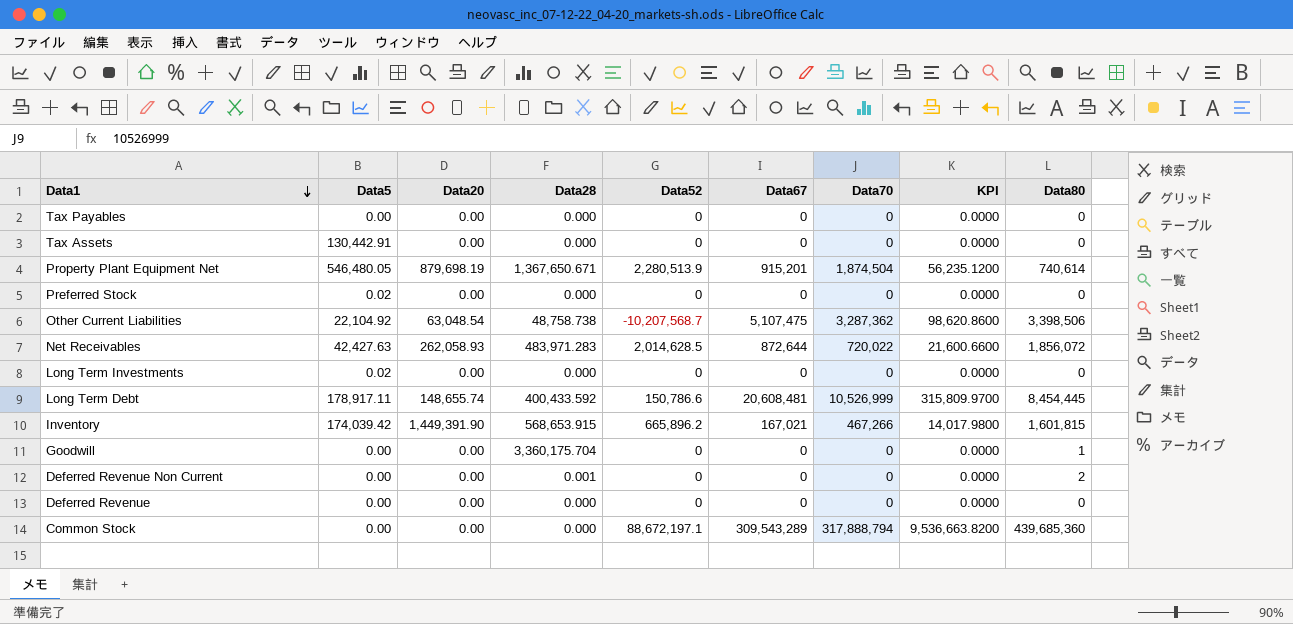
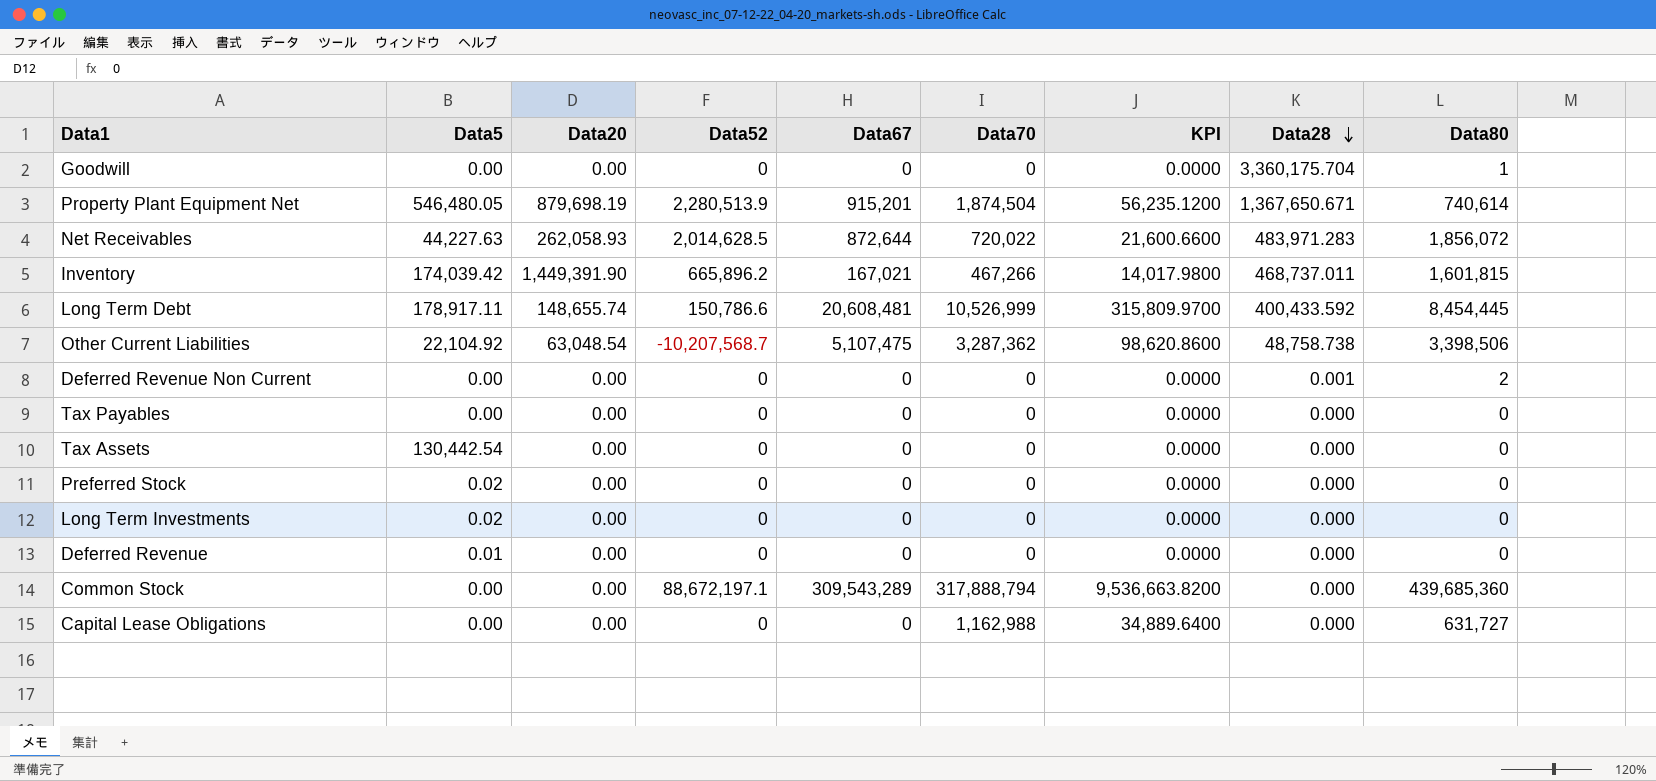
row order: Data1 descending -> Data28 descending
column Data28 | position: 4 -> 8
Net Receivables | Data5: 42,427.63 -> 44,227.63
Inventory | Data28: 568,653.915 -> 468,737.011
Tax Assets | Data5: 130,442.91 -> 130,442.54
Deferred Revenue | Data5: 0.00 -> 0.01
row Capital Lease Obligations: none -> 0.00 | 0.00 | 0 | 0 | 1,162,988 | 34,889.6400 | 0.000 | 631,727

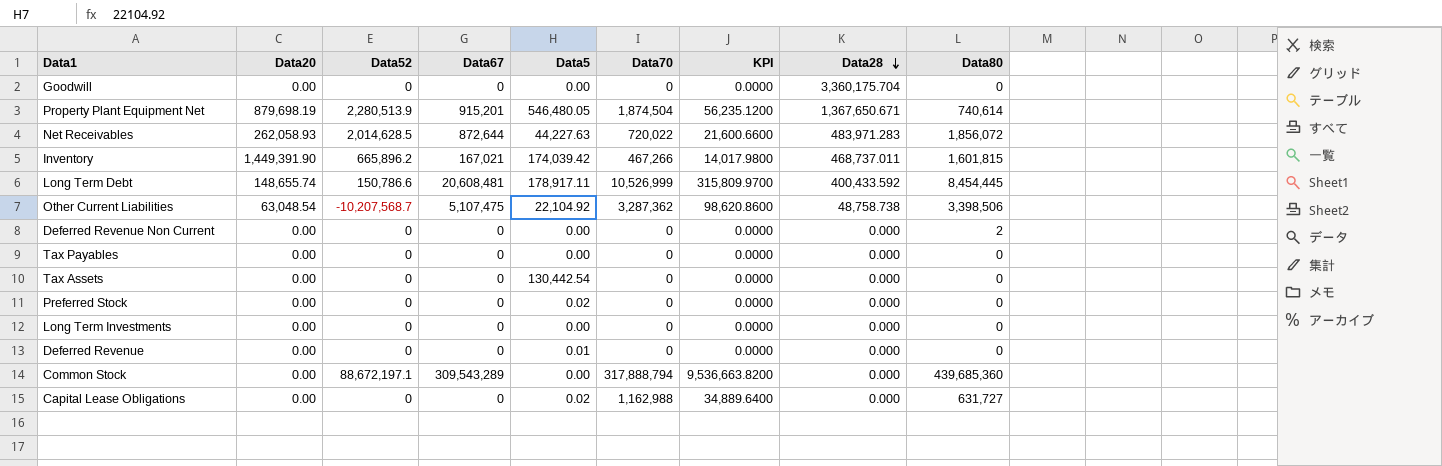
column Data5 | position: 2 -> 5
Goodwill | Data80: 1 -> 0
Deferred Revenue Non Current | Data28: 0.001 -> 0.000
Long Term Investments | Data5: 0.02 -> 0.00
Capital Lease Obligations | Data5: 0.00 -> 0.02

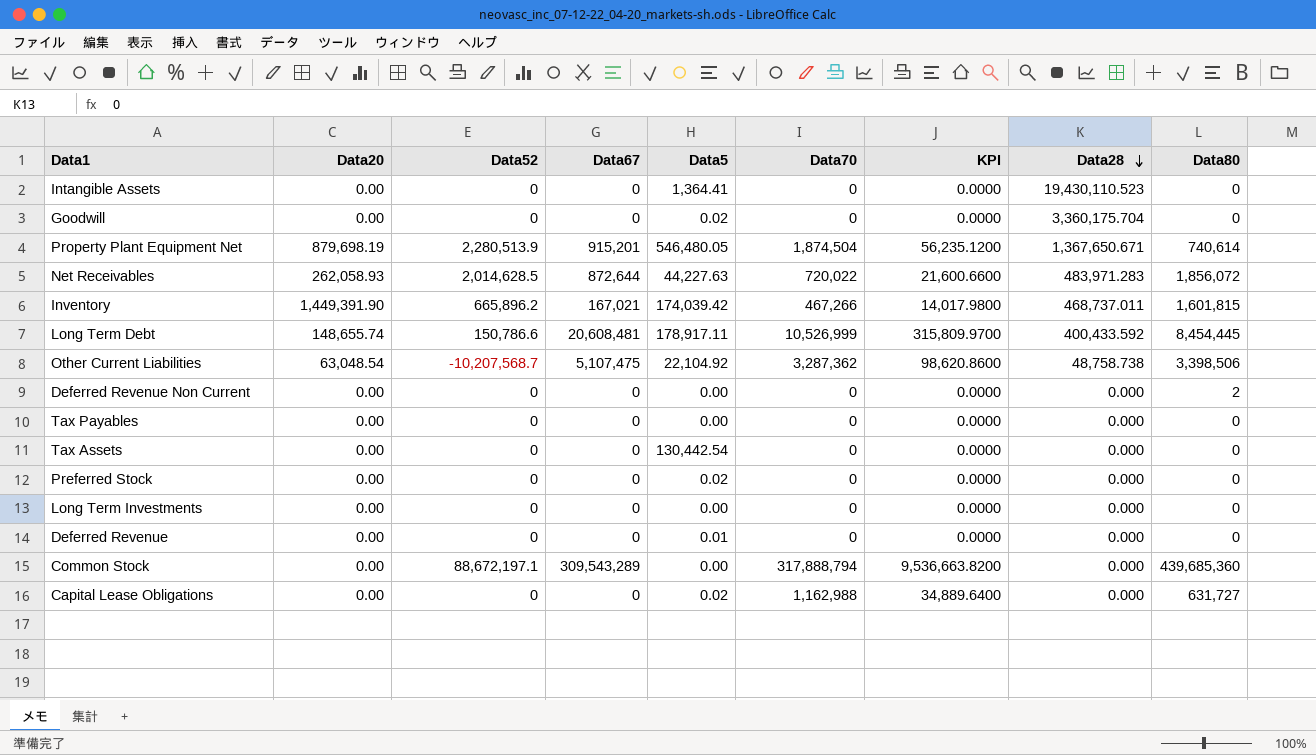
row Intangible Assets: none -> 0.00 | 0 | 0 | 1,364.41 | 0 | 0.0000 | 19,430,110.523 | 0
Goodwill | Data5: 0.00 -> 0.02

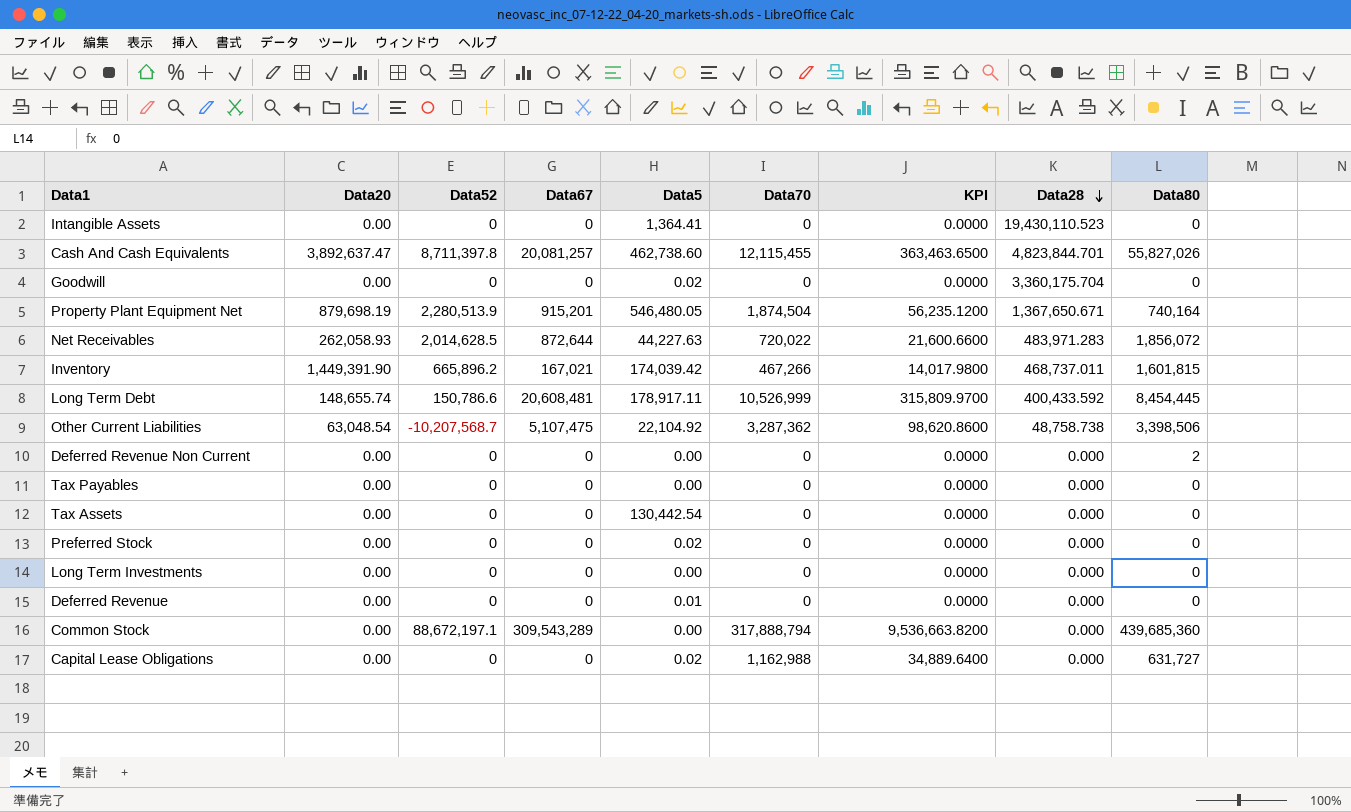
row Cash And Cash Equivalents: none -> 3,892,637.47 | 8,711,397.8 | 20,081,257 | 462,738.60 | 12,115,455 | 363,463.6500 | 4,823,844.701 | 55,827,026
Property Plant Equipment Net | Data80: 740,614 -> 740,164

